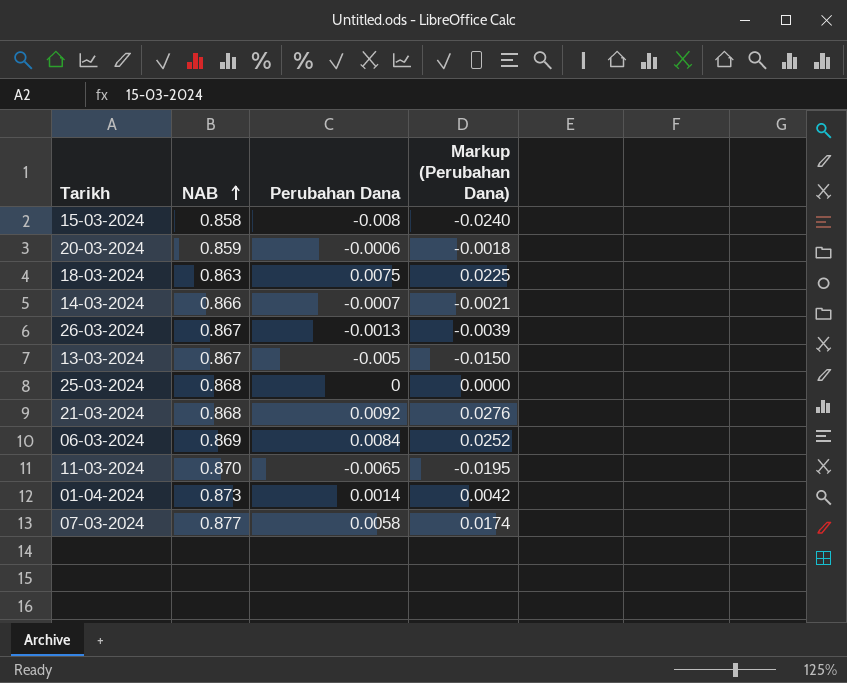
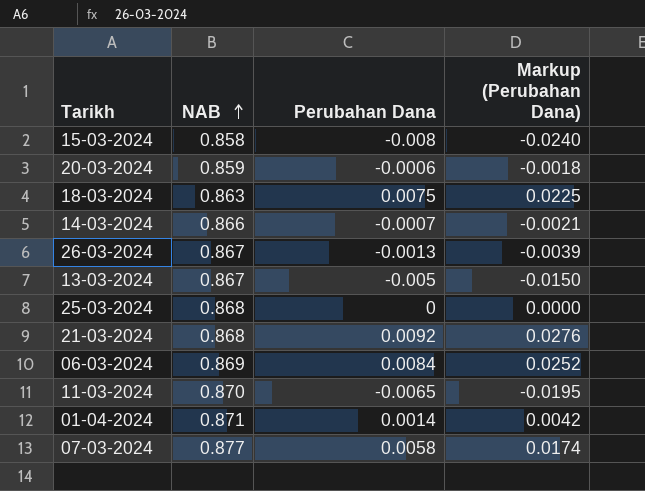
01-04-2024 | NAB: 0.873 -> 0.871

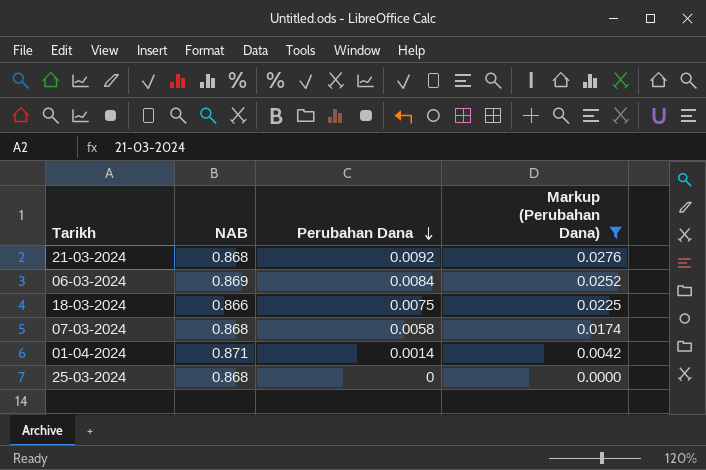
filter: none -> Markup (Perubahan Dana) >= 0.0000
row order: NAB ascending -> Perubahan Dana descending
18-03-2024 | NAB: 0.863 -> 0.866
07-03-2024 | NAB: 0.877 -> 0.868

